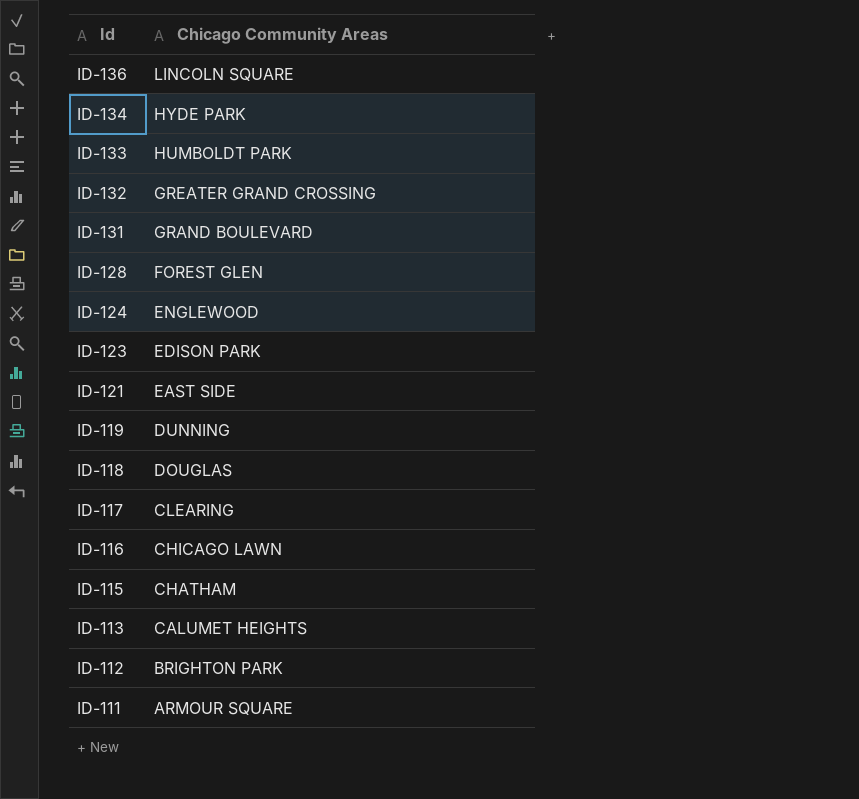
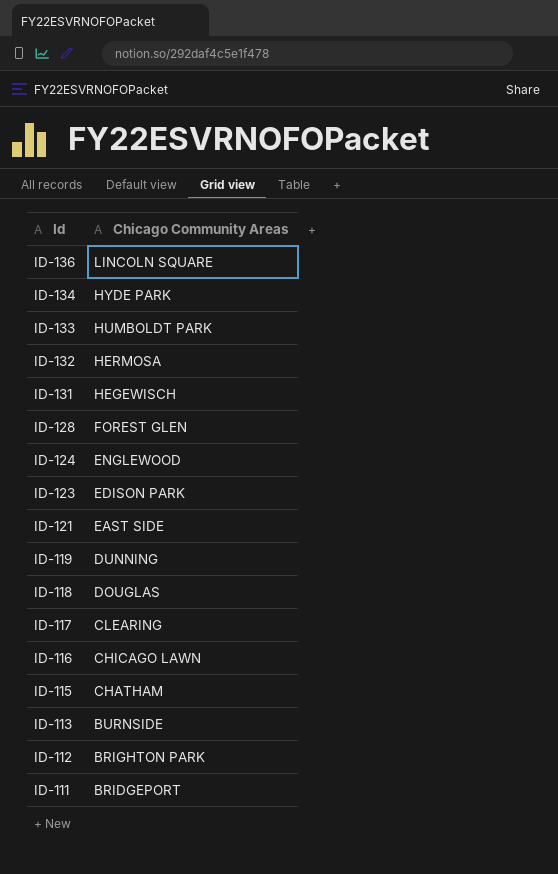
ID-132 | Chicago Community Areas: GREATER GRAND CROSSING -> HERMOSA
ID-131 | Chicago Community Areas: GRAND BOULEVARD -> HEGEWISCH
ID-113 | Chicago Community Areas: CALUMET HEIGHTS -> BURNSIDE
ID-111 | Chicago Community Areas: ARMOUR SQUARE -> BRIDGEPORT

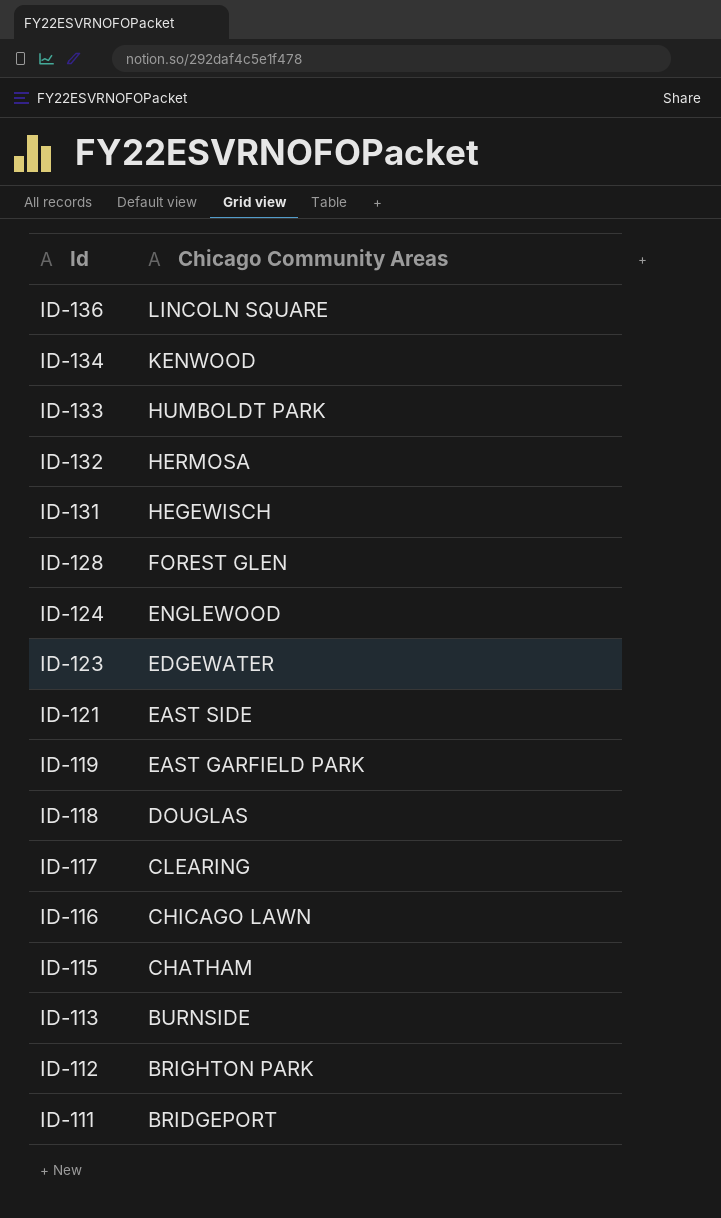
ID-134 | Chicago Community Areas: HYDE PARK -> KENWOOD
ID-123 | Chicago Community Areas: EDISON PARK -> EDGEWATER
ID-119 | Chicago Community Areas: DUNNING -> EAST GARFIELD PARK

